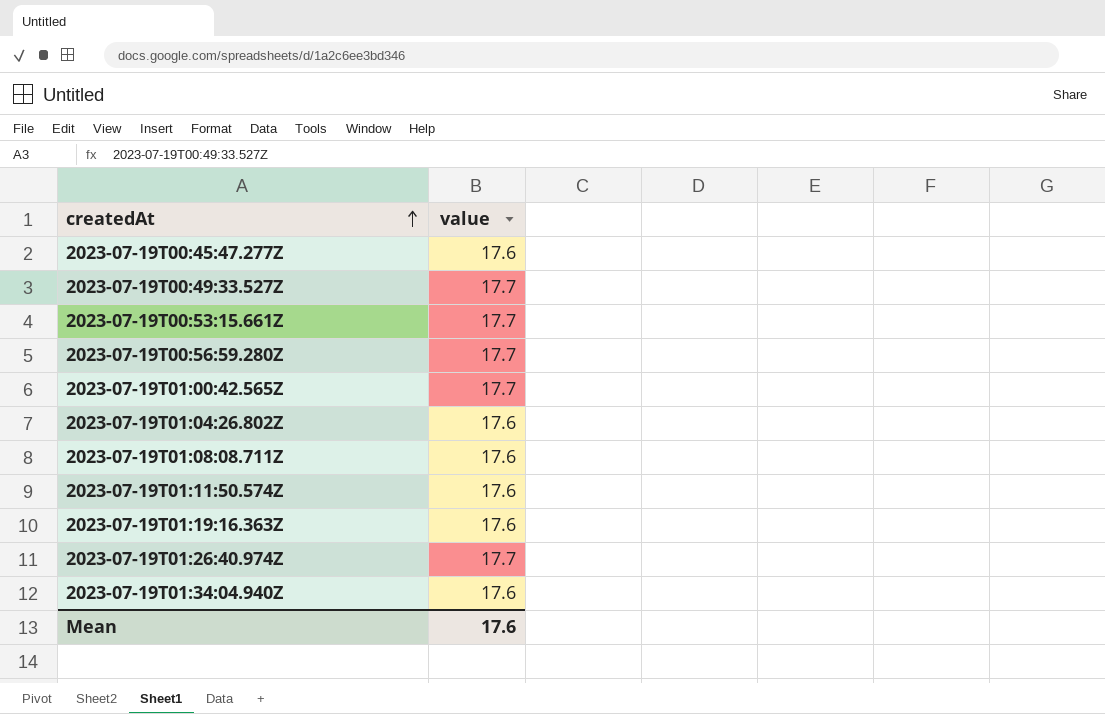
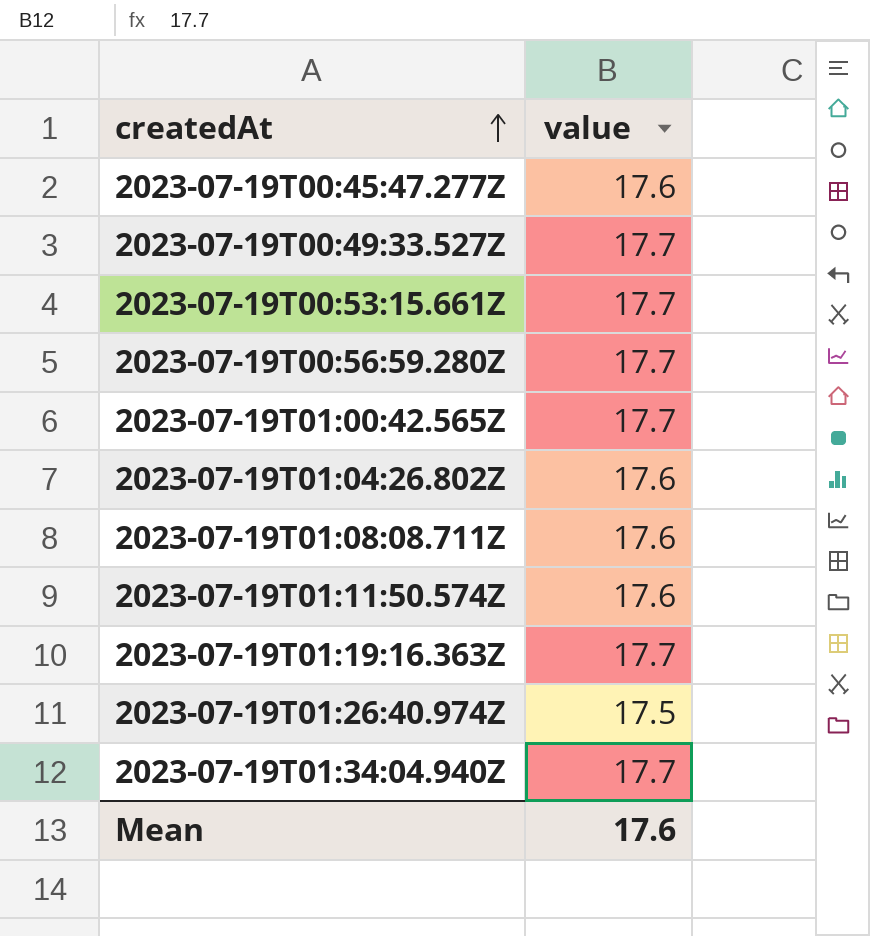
2023-07-19T01:19:16.363Z | value: 17.6 -> 17.7
2023-07-19T01:26:40.974Z | value: 17.7 -> 17.5
2023-07-19T01:34:04.940Z | value: 17.6 -> 17.7

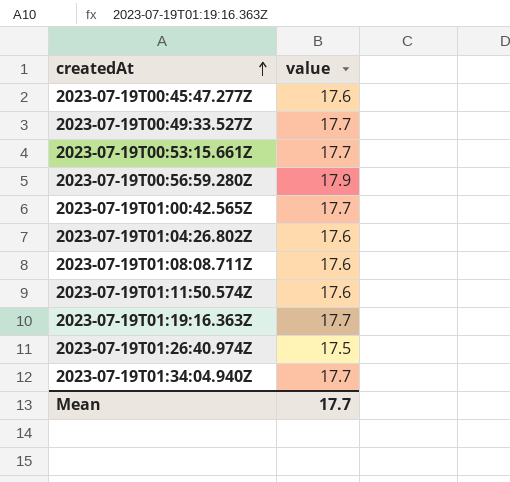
2023-07-19T00:56:59.280Z | value: 17.7 -> 17.9
Mean | value: 17.6 -> 17.7

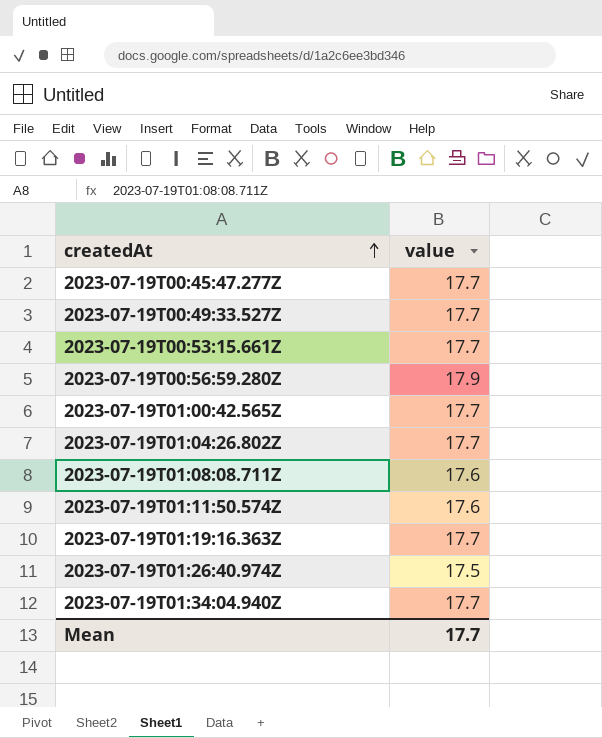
2023-07-19T00:45:47.277Z | value: 17.6 -> 17.7
2023-07-19T01:04:26.802Z | value: 17.6 -> 17.7

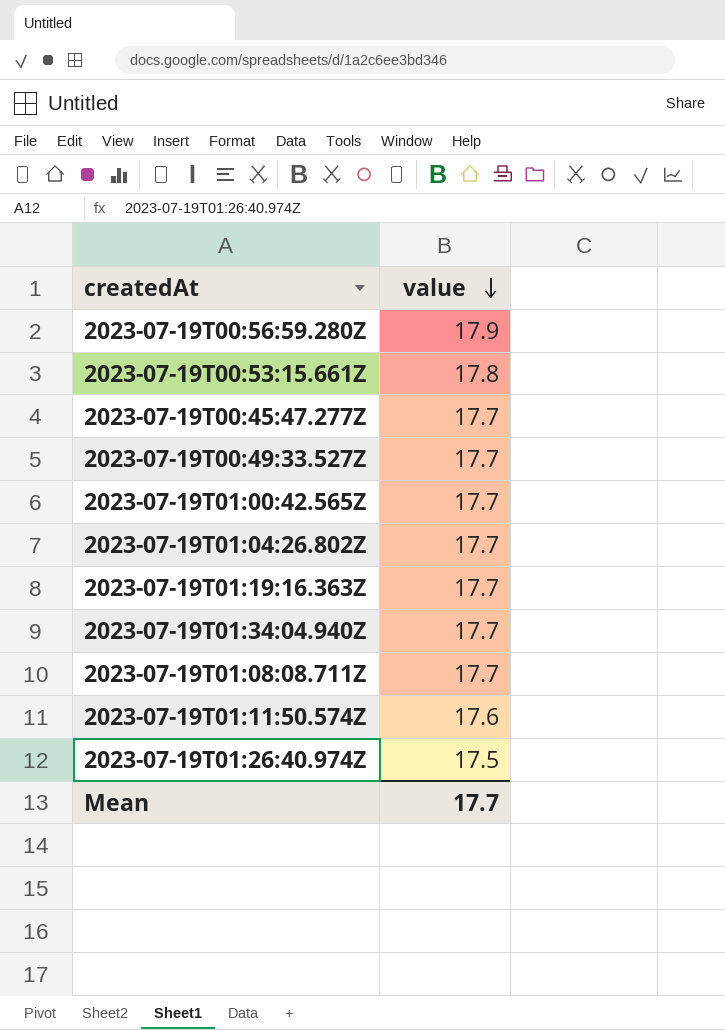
row order: createdAt ascending -> value descending
2023-07-19T00:53:15.661Z | value: 17.7 -> 17.8
2023-07-19T01:08:08.711Z | value: 17.6 -> 17.7

